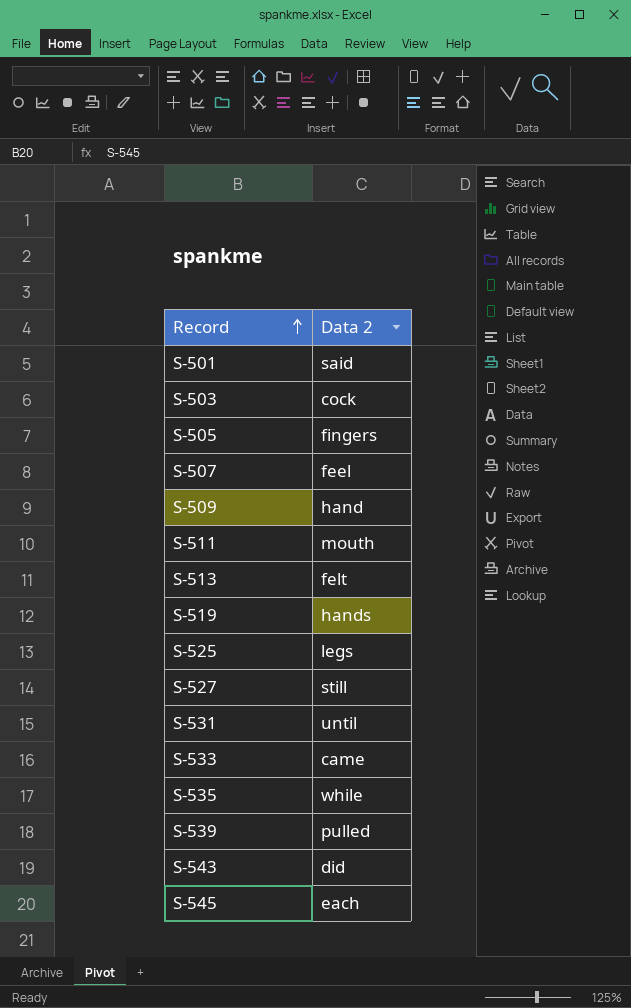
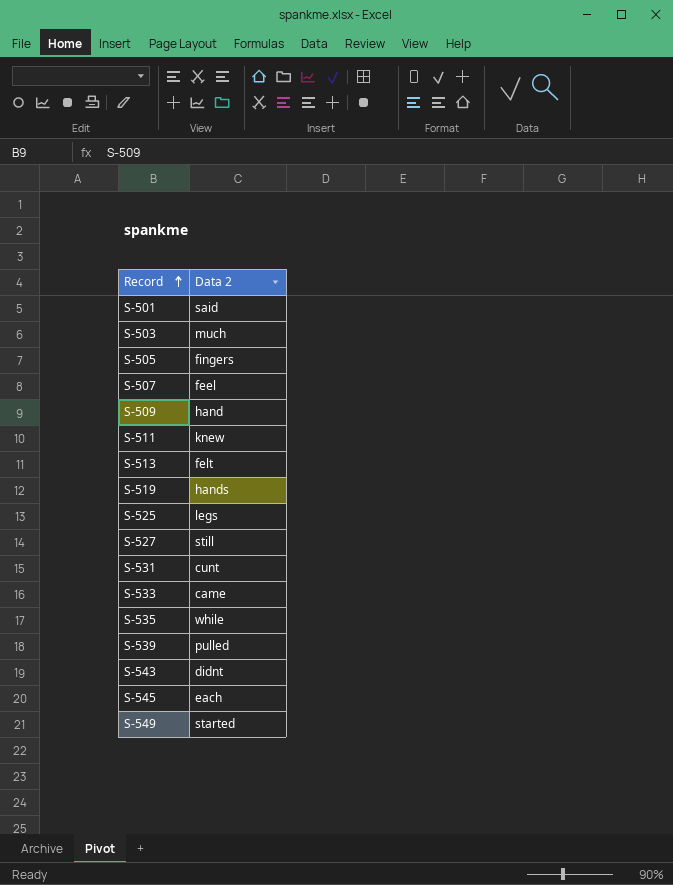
S-503 | Data 2: cock -> much
S-511 | Data 2: mouth -> knew
S-531 | Data 2: until -> cunt
S-543 | Data 2: did -> didnt
row S-549: none -> started

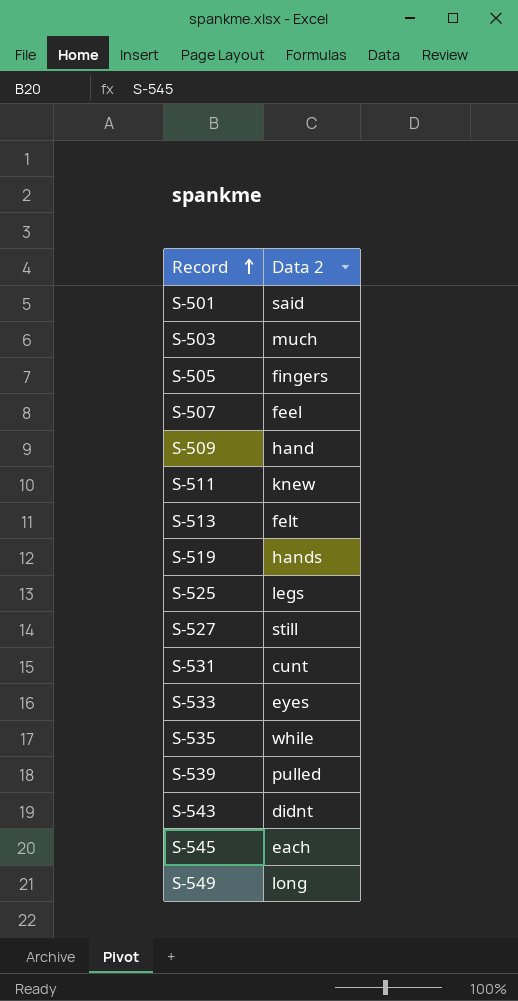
S-533 | Data 2: came -> eyes
S-549 | Data 2: started -> long

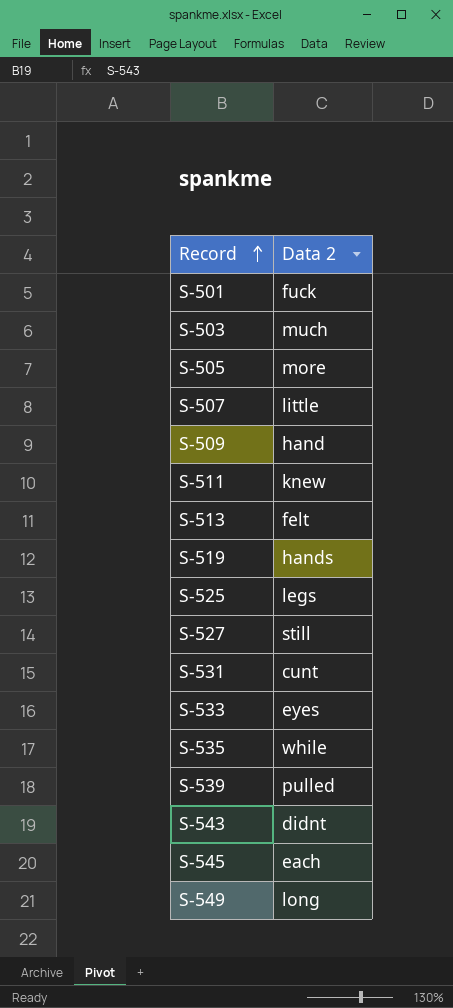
S-501 | Data 2: said -> fuck
S-505 | Data 2: fingers -> more
S-507 | Data 2: feel -> little

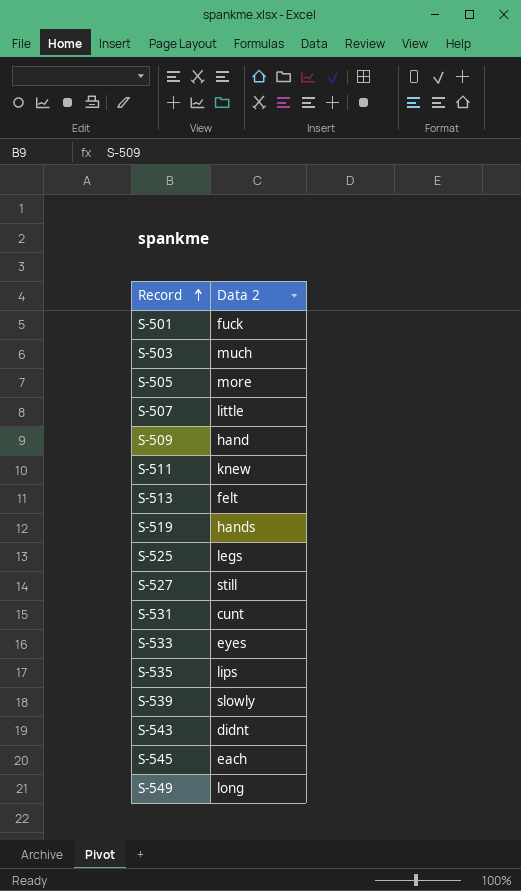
S-535 | Data 2: while -> lips
S-539 | Data 2: pulled -> slowly

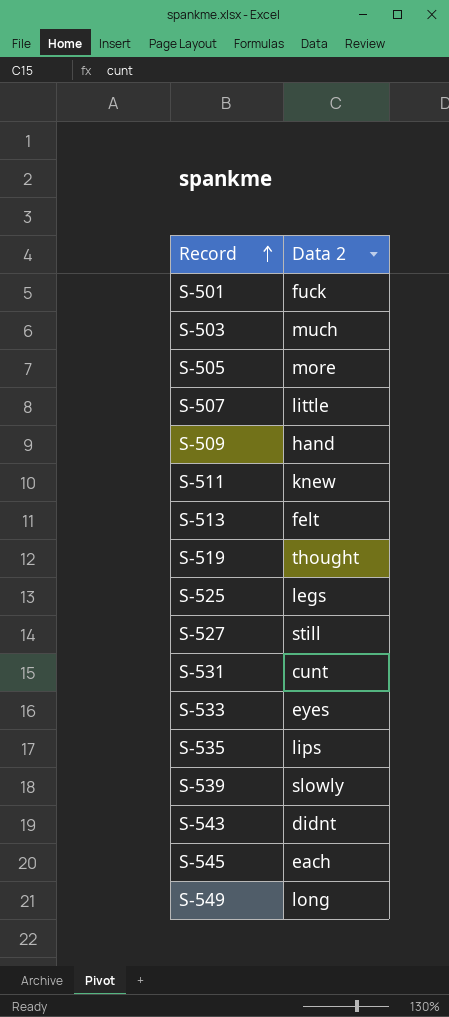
S-519 | Data 2: hands -> thought

